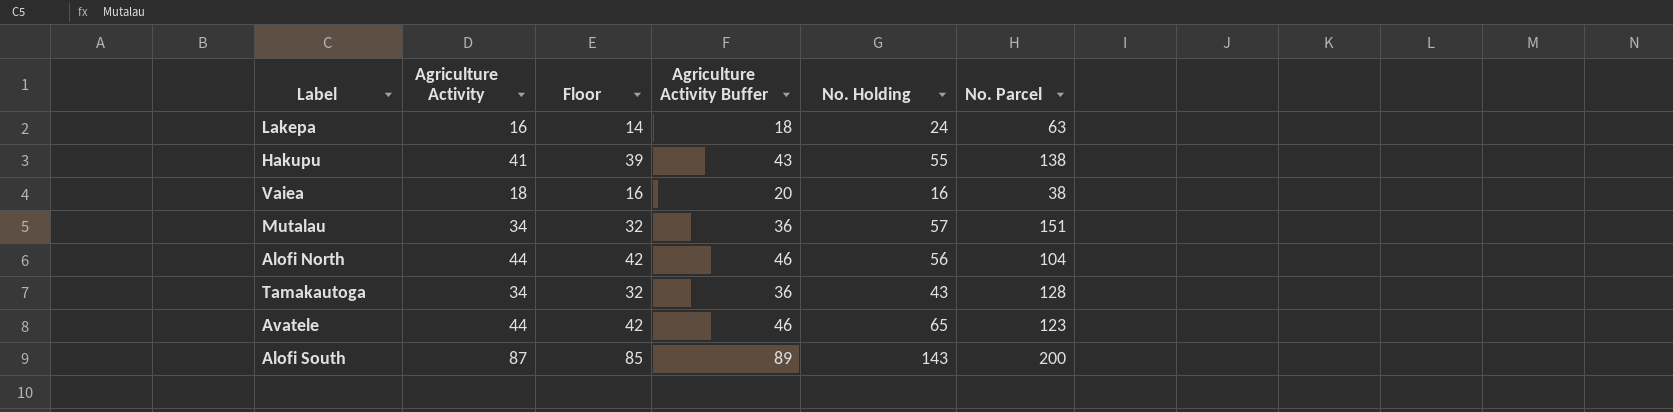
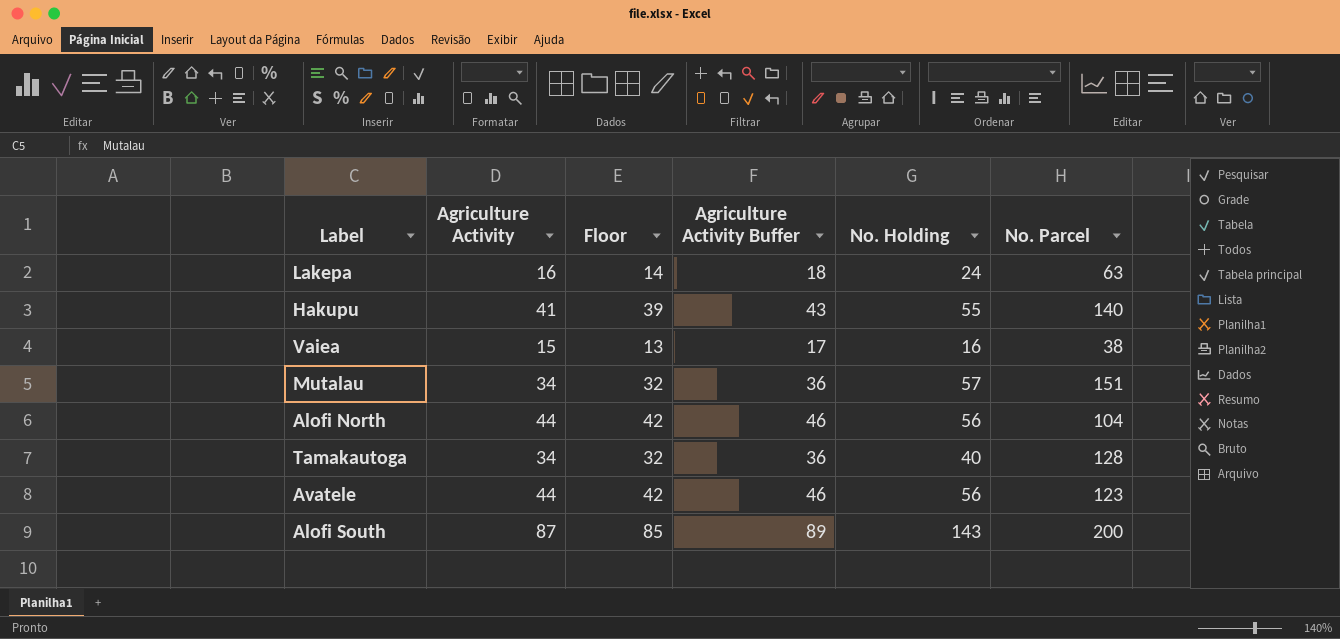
Hakupu | No. Parcel: 138 -> 140
Vaiea | Agriculture Activity: 18 -> 15
Vaiea | Floor: 16 -> 13
Vaiea | Agriculture Activity Buffer: 20 -> 17
Tamakautoga | No. Holding: 43 -> 40
Avatele | No. Holding: 65 -> 56

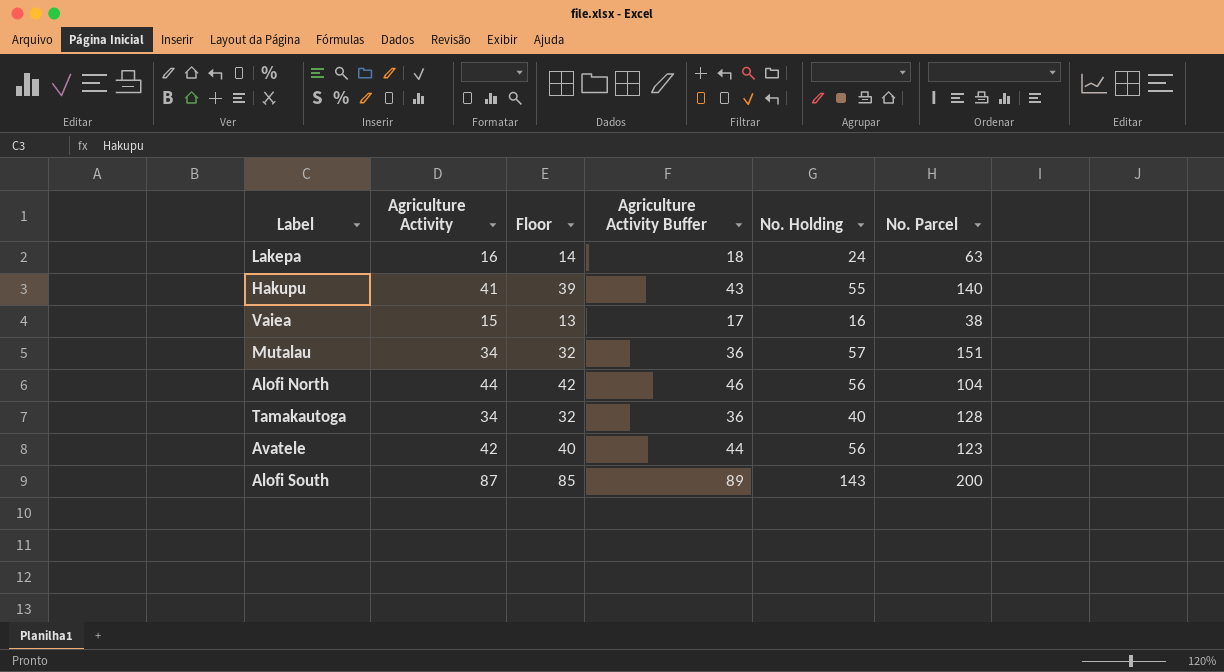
Avatele | Agriculture Activity: 44 -> 42
Avatele | Floor: 42 -> 40
Avatele | Agriculture Activity Buffer: 46 -> 44

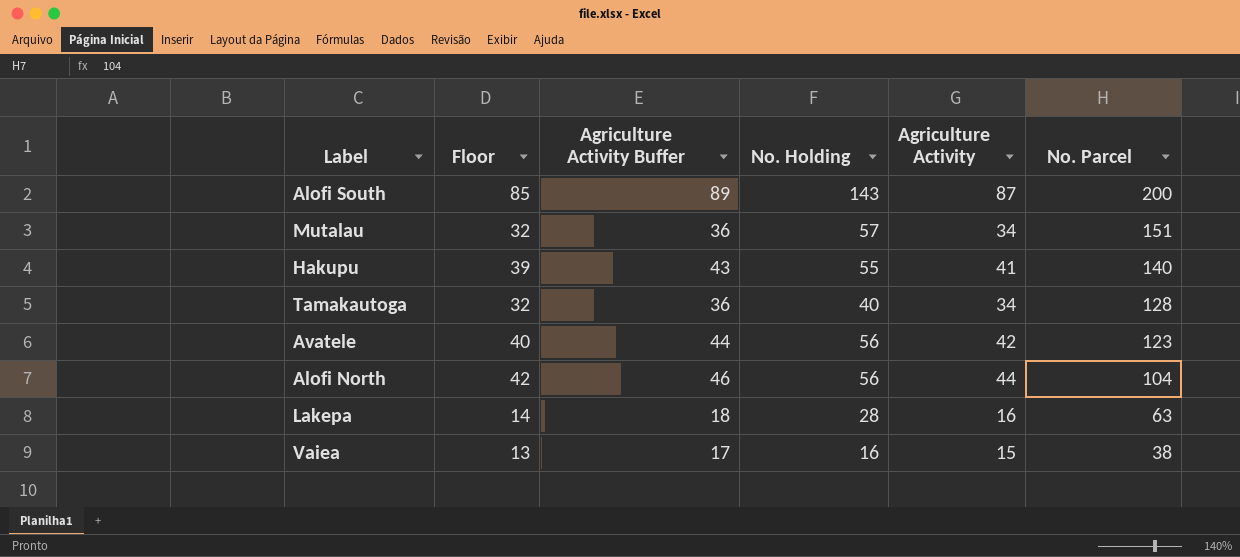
row order: none -> No. Parcel descending
column Agriculture Activity | position: 2 -> 5
Lakepa | No. Holding: 24 -> 28

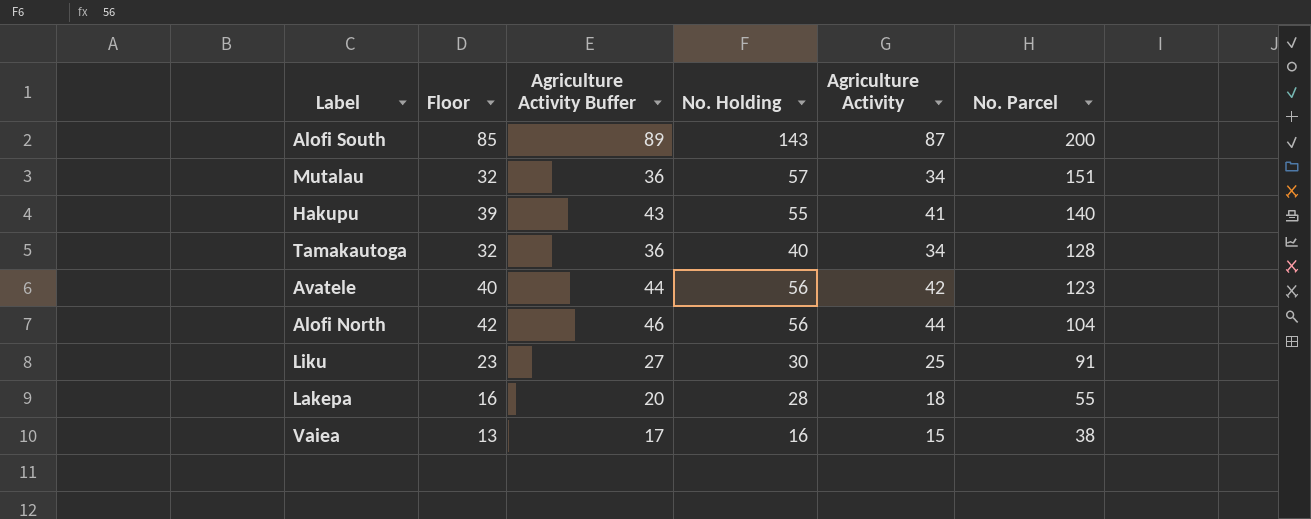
row Liku: none -> 23 | 27 | 30 | 25 | 91
Lakepa | Floor: 14 -> 16
Lakepa | Agriculture Activity Buffer: 18 -> 20
Lakepa | Agriculture Activity: 16 -> 18
Lakepa | No. Parcel: 63 -> 55

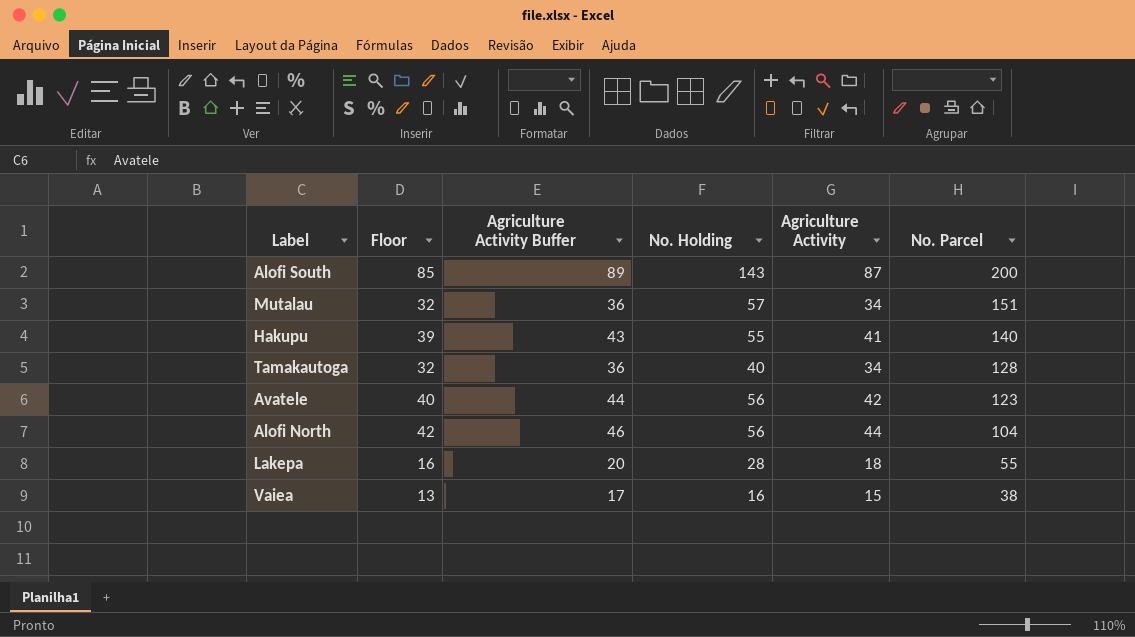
row Liku: 23 | 27 | 30 | 25 | 91 -> none

